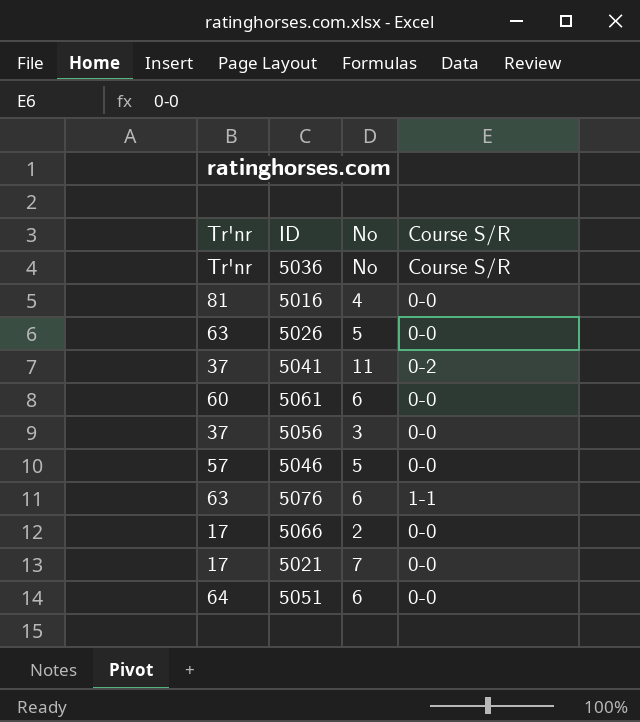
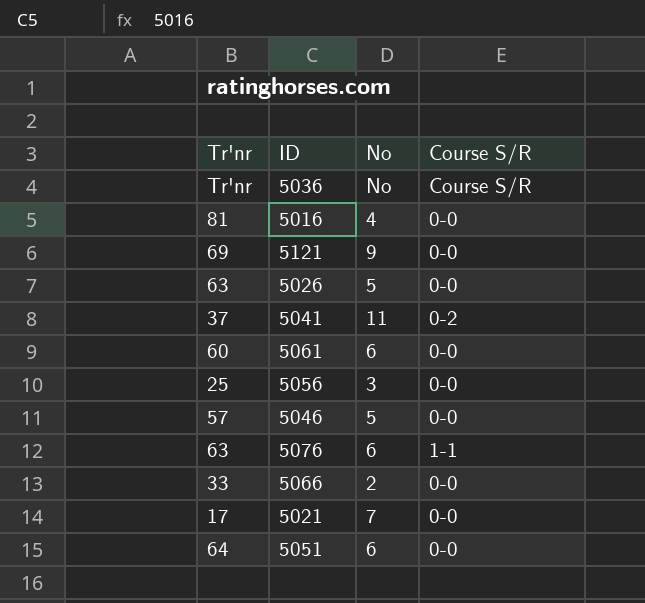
row 5121: none -> 69 | 9 | 0-0
5056 | Tr'nr: 37 -> 25
5066 | Tr'nr: 17 -> 33

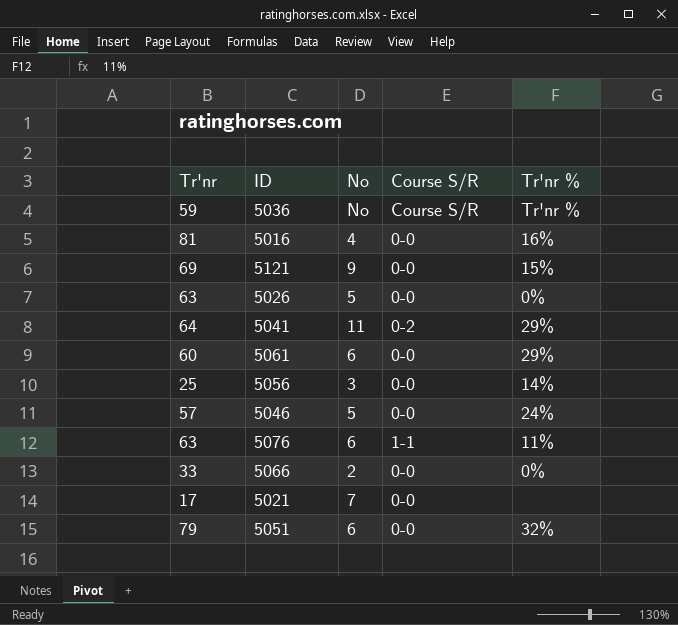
column Tr'nr % | position: none -> 5
5036 | Tr'nr: Tr'nr -> 59
5041 | Tr'nr: 37 -> 64
5051 | Tr'nr: 64 -> 79

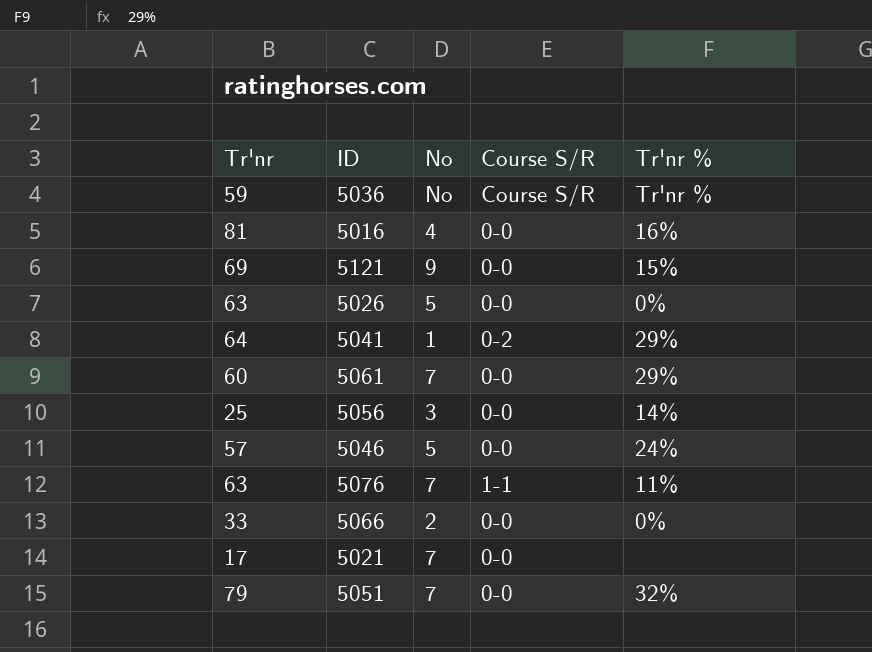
5041 | No: 11 -> 1
5061 | No: 6 -> 7
5076 | No: 6 -> 7
5051 | No: 6 -> 7

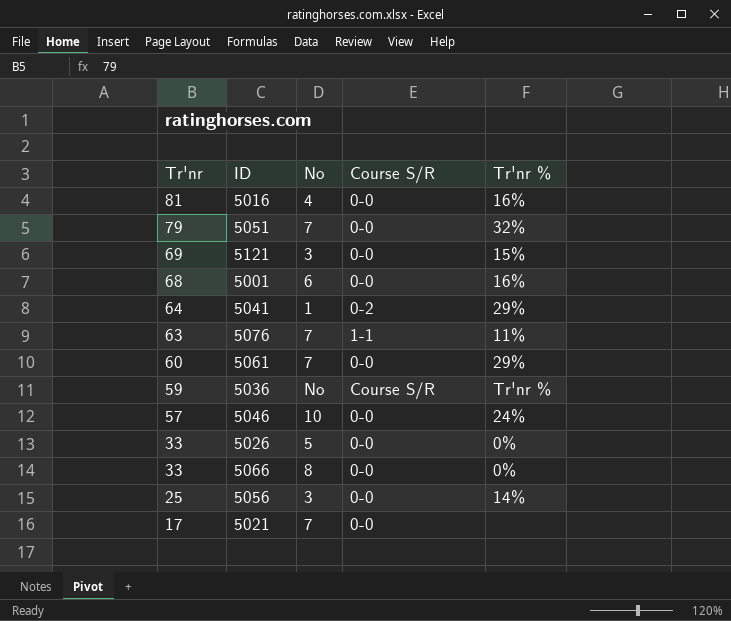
row order: none -> Tr'nr descending
5121 | No: 9 -> 3
row 5001: none -> 68 | 6 | 0-0 | 16%
5046 | No: 5 -> 10
5026 | Tr'nr: 63 -> 33
5066 | No: 2 -> 8

